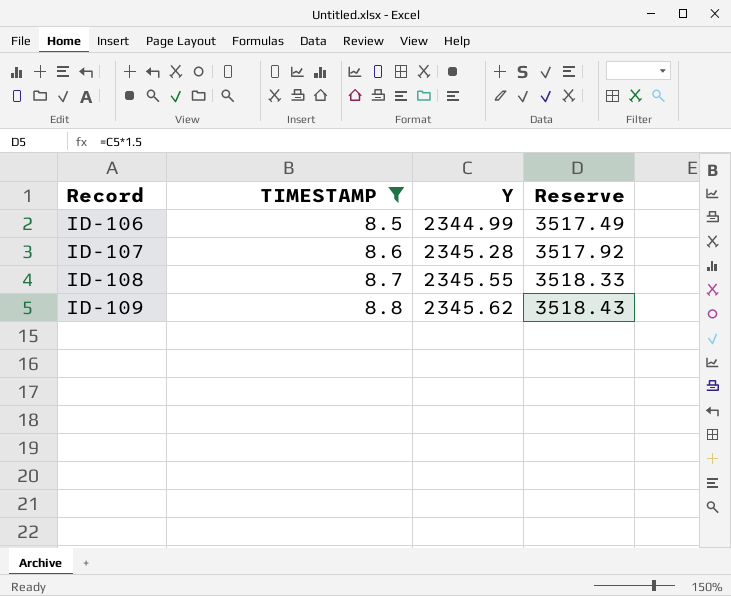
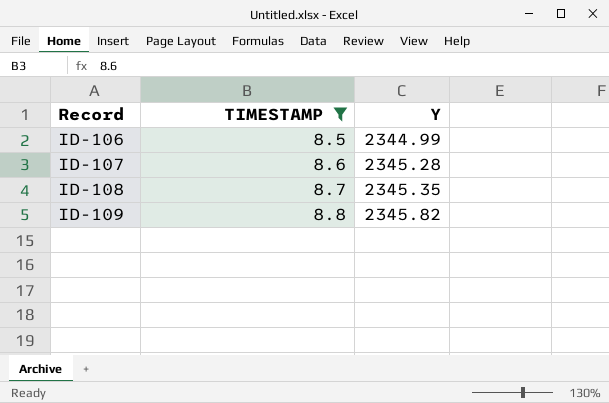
column Reserve | formula: [Y] * 1.5 -> none
ID-108 | Y: 2345.55 -> 2345.35
ID-109 | Y: 2345.62 -> 2345.82

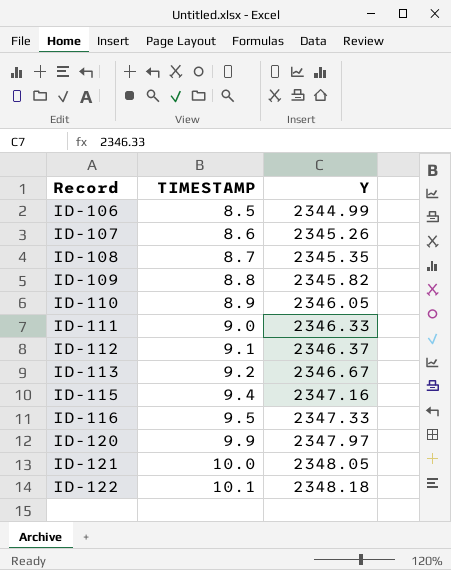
filter: TIMESTAMP <= 8.8 -> none
ID-107 | Y: 2345.28 -> 2345.26

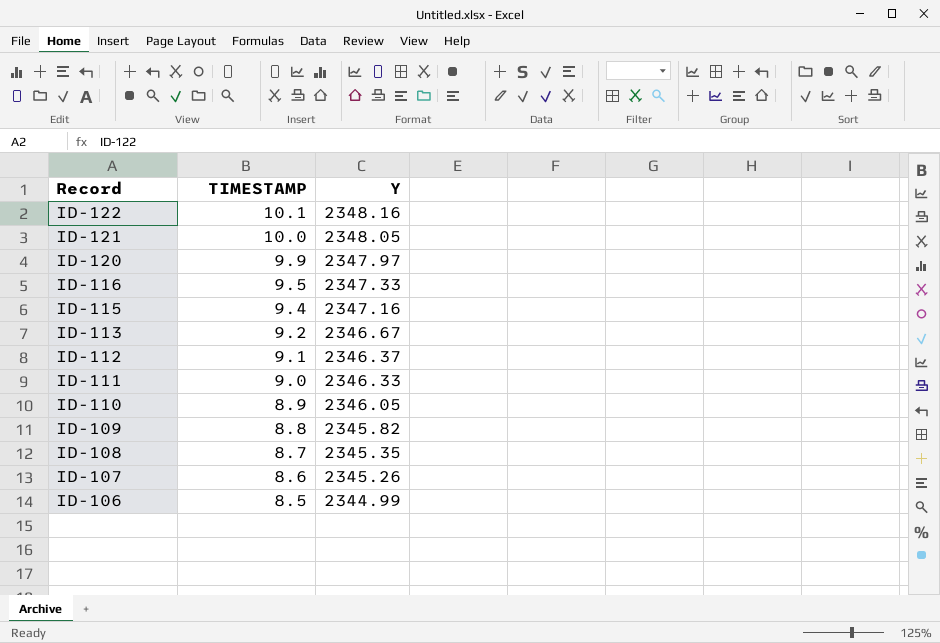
row order: Record ascending -> Record descending
ID-122 | Y: 2348.18 -> 2348.16

